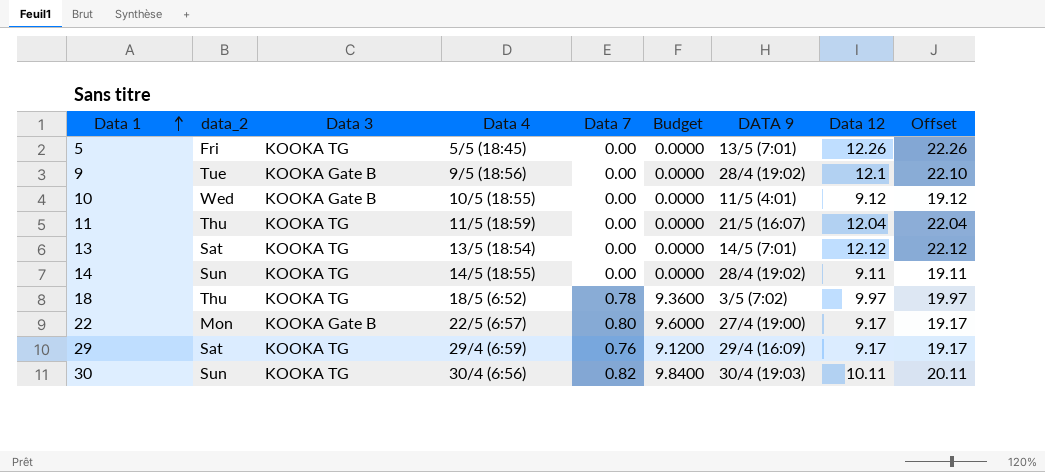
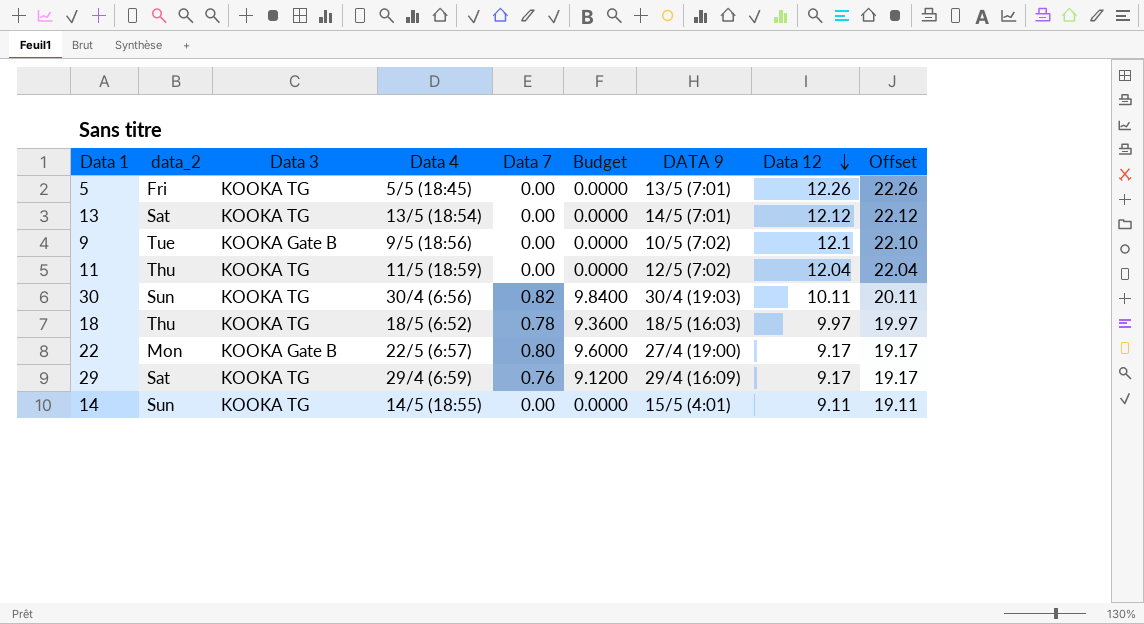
row order: Data 1 ascending -> Data 12 descending
row 10: Wed | KOOKA Gate B | 10/5 (18:55) | 0.00 | 0.0000 | 11/5 (4:01) | 9.12 | 19.12 -> none
9 | DATA 9: 28/4 (19:02) -> 10/5 (7:02)
11 | DATA 9: 21/5 (16:07) -> 12/5 (7:02)
18 | DATA 9: 3/5 (7:02) -> 18/5 (16:03)
14 | DATA 9: 28/4 (19:02) -> 15/5 (4:01)

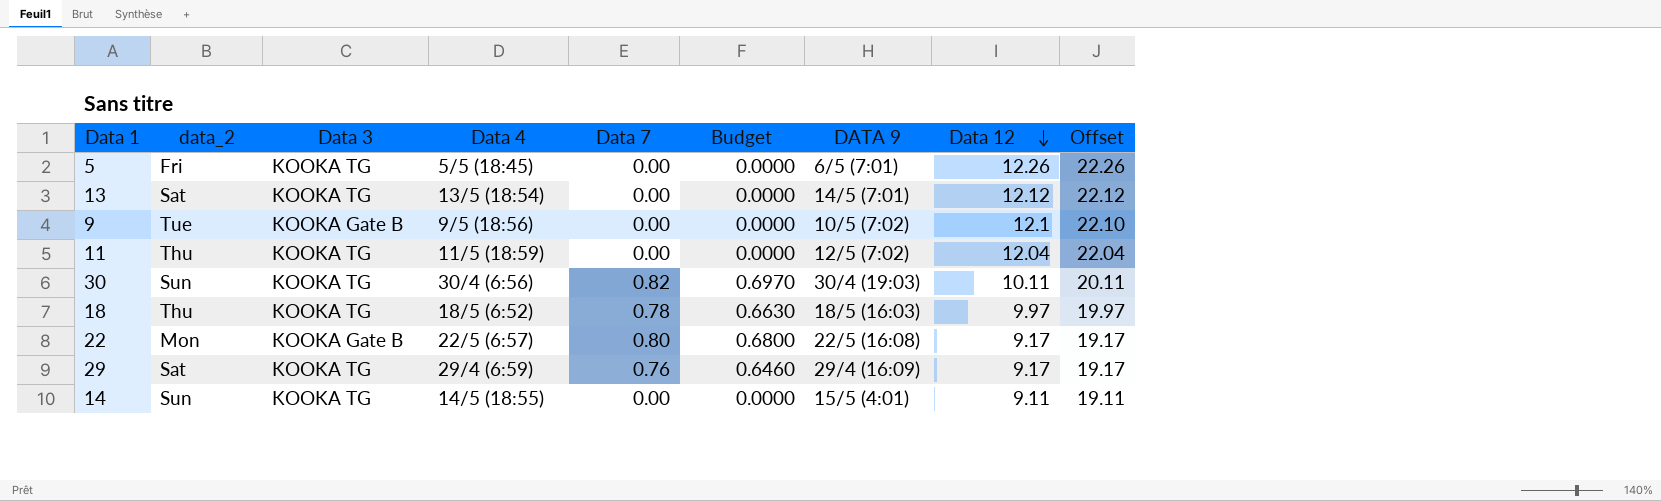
column Budget | formula: [Data 7] * 12 -> [Data 7] * 0.85
5 | DATA 9: 13/5 (7:01) -> 6/5 (7:01)
22 | DATA 9: 27/4 (19:00) -> 22/5 (16:08)

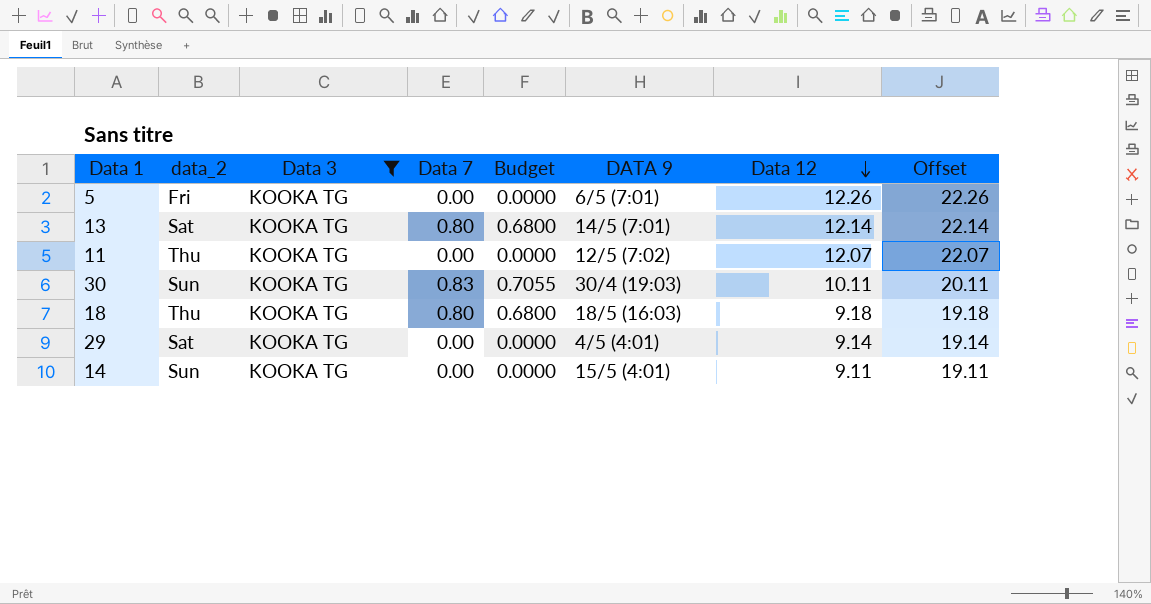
filter: none -> Data 3 = KOOKA TG
column Data 4 | position: 4 -> none
13 | Data 7: 0.00 -> 0.80
13 | Budget: 0.0000 -> 0.6800
13 | Data 12: 12.12 -> 12.14
13 | Offset: 22.12 -> 22.14
11 | Data 12: 12.04 -> 12.07
11 | Offset: 22.04 -> 22.07
30 | Data 7: 0.82 -> 0.83
30 | Budget: 0.6970 -> 0.7055
18 | Data 7: 0.78 -> 0.80
18 | Budget: 0.6630 -> 0.6800
18 | Data 12: 9.97 -> 9.18
18 | Offset: 19.97 -> 19.18
29 | Data 7: 0.76 -> 0.00
29 | Budget: 0.6460 -> 0.0000
29 | DATA 9: 29/4 (16:09) -> 4/5 (4:01)
29 | Data 12: 9.17 -> 9.14
29 | Offset: 19.17 -> 19.14

